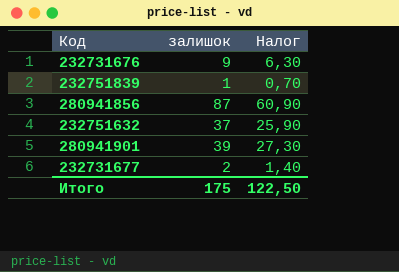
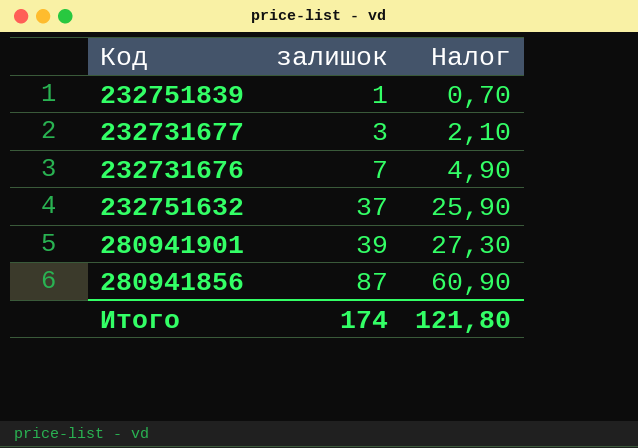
row order: none -> залишок ascending
232731677 | залишок: 2 -> 3
232731677 | Налог: 1,40 -> 2,10
232731676 | залишок: 9 -> 7
232731676 | Налог: 6,30 -> 4,90
Итого | залишок: 175 -> 174
Итого | Налог: 122,50 -> 121,80

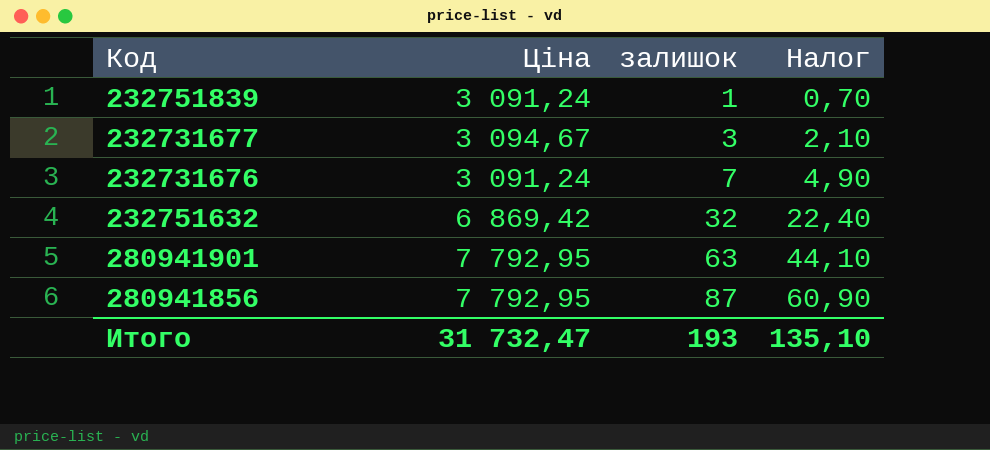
column Ціна | position: none -> 2
232751632 | залишок: 37 -> 32
232751632 | Налог: 25,90 -> 22,40
280941901 | залишок: 39 -> 63
280941901 | Налог: 27,30 -> 44,10
Итого | залишок: 174 -> 193
Итого | Налог: 121,80 -> 135,10

